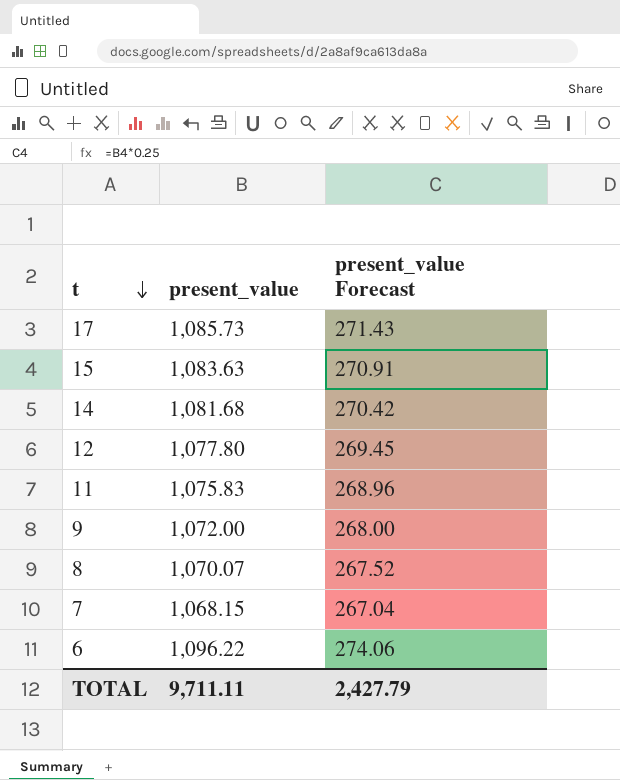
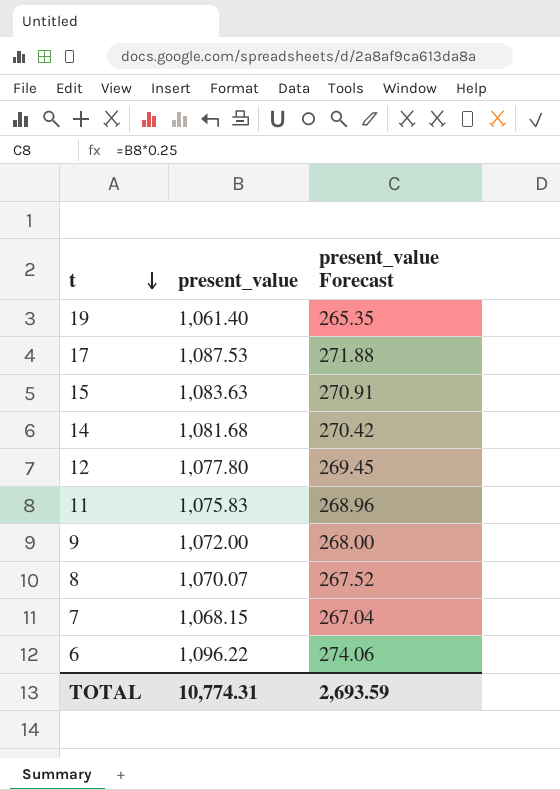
row 19: none -> 1,061.40 | 265.35
17 | present_value: 1,085.73 -> 1,087.53
17 | present_value Forecast: 271.43 -> 271.88
TOTAL | present_value: 9,711.11 -> 10,774.31
TOTAL | present_value Forecast: 2,427.79 -> 2,693.59

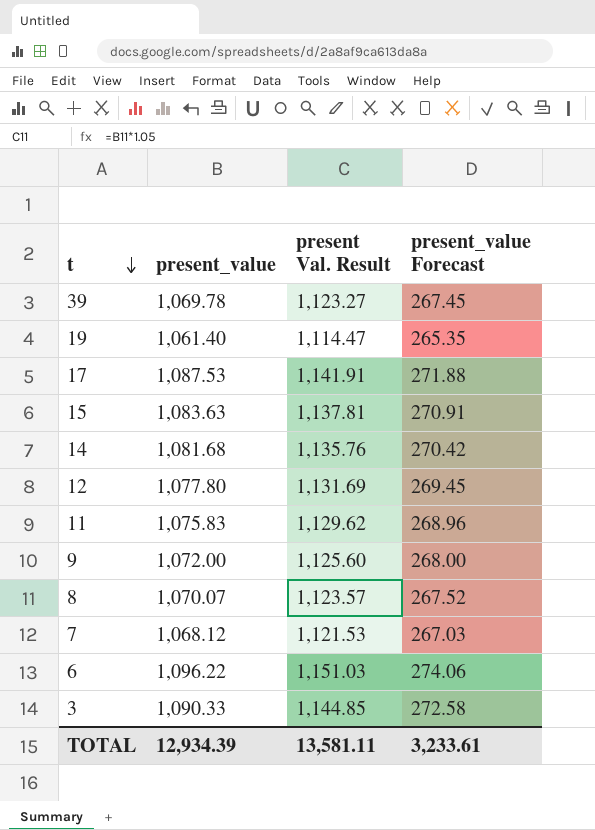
column present Val. Result | formula: none -> [present_value] * 1.05
row 39: none -> 1,069.78 | 1,123.27 | 267.45
7 | present_value: 1,068.15 -> 1,068.12
7 | present_value Forecast: 267.04 -> 267.03
row 3: none -> 1,090.33 | 1,144.85 | 272.58
TOTAL | present_value: 10,774.31 -> 12,934.39
TOTAL | present_value Forecast: 2,693.59 -> 3,233.61

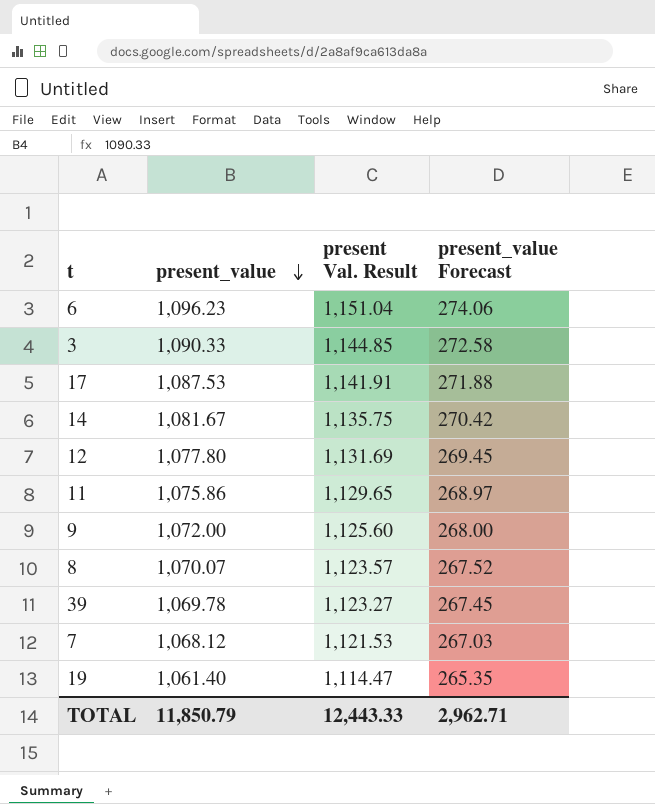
row order: t descending -> present_value descending
row 15: 1,083.63 | 1,137.81 | 270.91 -> none
6 | present_value: 1,096.22 -> 1,096.23
6 | present Val. Result: 1,151.03 -> 1,151.04
14 | present_value: 1,081.68 -> 1,081.67
14 | present Val. Result: 1,135.76 -> 1,135.75
11 | present_value: 1,075.83 -> 1,075.86
11 | present Val. Result: 1,129.62 -> 1,129.65
11 | present_value Forecast: 268.96 -> 268.97
TOTAL | present_value: 12,934.39 -> 11,850.79
TOTAL | present Val. Result: 13,581.11 -> 12,443.33
TOTAL | present_value Forecast: 3,233.61 -> 2,962.71

